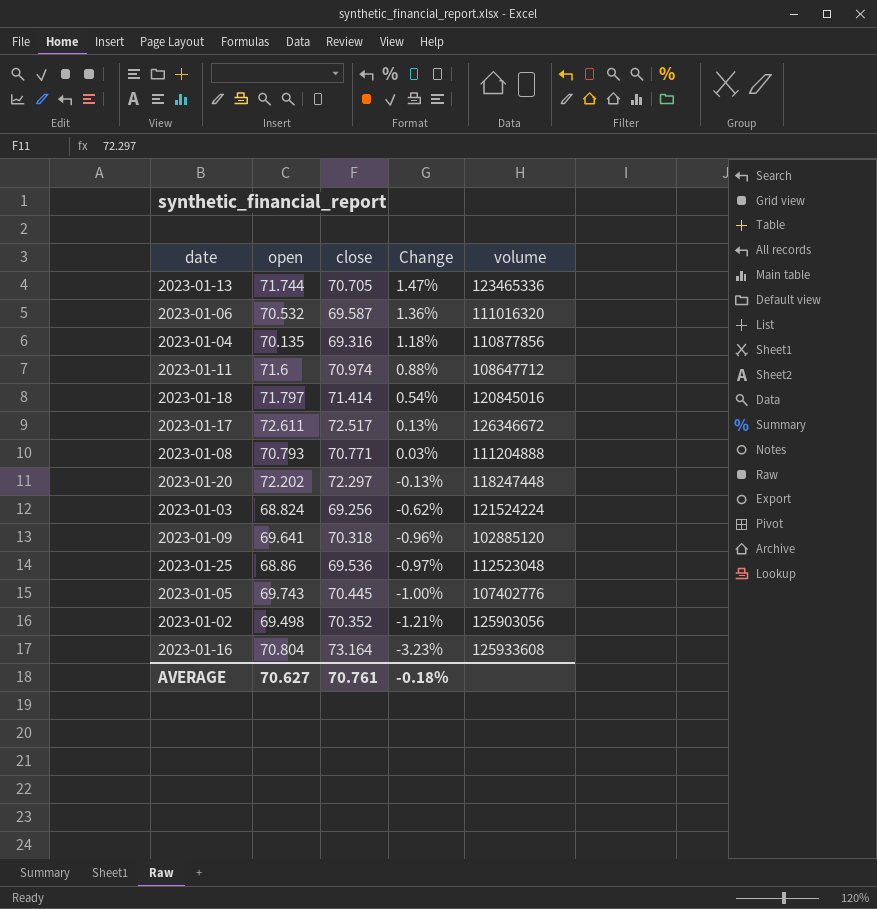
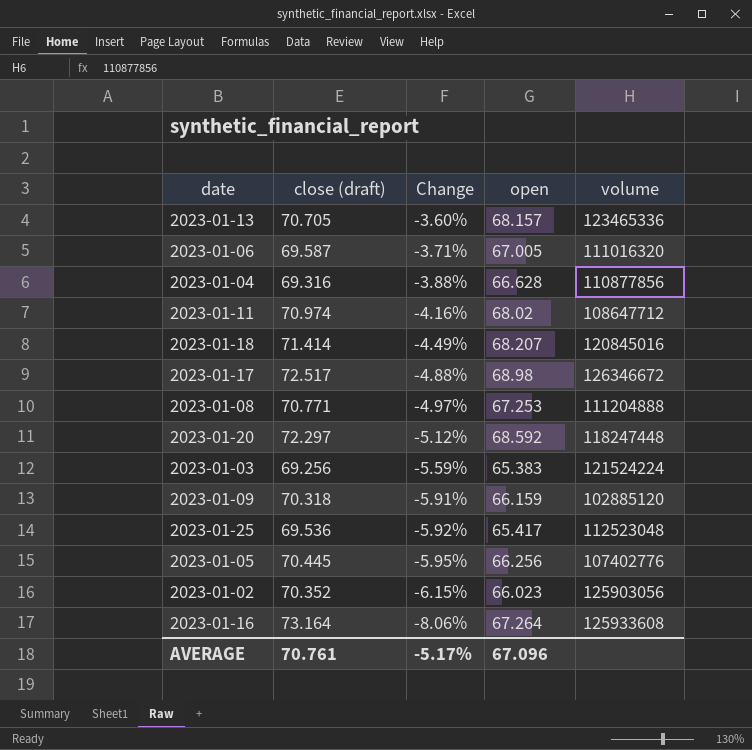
column name: close -> close (draft)
column open | position: 2 -> 4
2023-01-13 | Change: 1.47% -> -3.60%
2023-01-13 | open: 71.744 -> 68.157
2023-01-06 | Change: 1.36% -> -3.71%
2023-01-06 | open: 70.532 -> 67.005
2023-01-04 | Change: 1.18% -> -3.88%
2023-01-04 | open: 70.135 -> 66.628
2023-01-11 | Change: 0.88% -> -4.16%
2023-01-11 | open: 71.6 -> 68.02
2023-01-18 | Change: 0.54% -> -4.49%
2023-01-18 | open: 71.797 -> 68.207
2023-01-17 | Change: 0.13% -> -4.88%
2023-01-17 | open: 72.611 -> 68.98
2023-01-08 | Change: 0.03% -> -4.97%
2023-01-08 | open: 70.793 -> 67.253
2023-01-20 | Change: -0.13% -> -5.12%
2023-01-20 | open: 72.202 -> 68.592
2023-01-03 | Change: -0.62% -> -5.59%
2023-01-03 | open: 68.824 -> 65.383
2023-01-09 | Change: -0.96% -> -5.91%
2023-01-09 | open: 69.641 -> 66.159
2023-01-25 | Change: -0.97% -> -5.92%
2023-01-25 | open: 68.86 -> 65.417
2023-01-05 | Change: -1.00% -> -5.95%
2023-01-05 | open: 69.743 -> 66.256
2023-01-02 | Change: -1.21% -> -6.15%
2023-01-02 | open: 69.498 -> 66.023
2023-01-16 | Change: -3.23% -> -8.06%
2023-01-16 | open: 70.804 -> 67.264
AVERAGE | Change: -0.18% -> -5.17%
AVERAGE | open: 70.627 -> 67.096

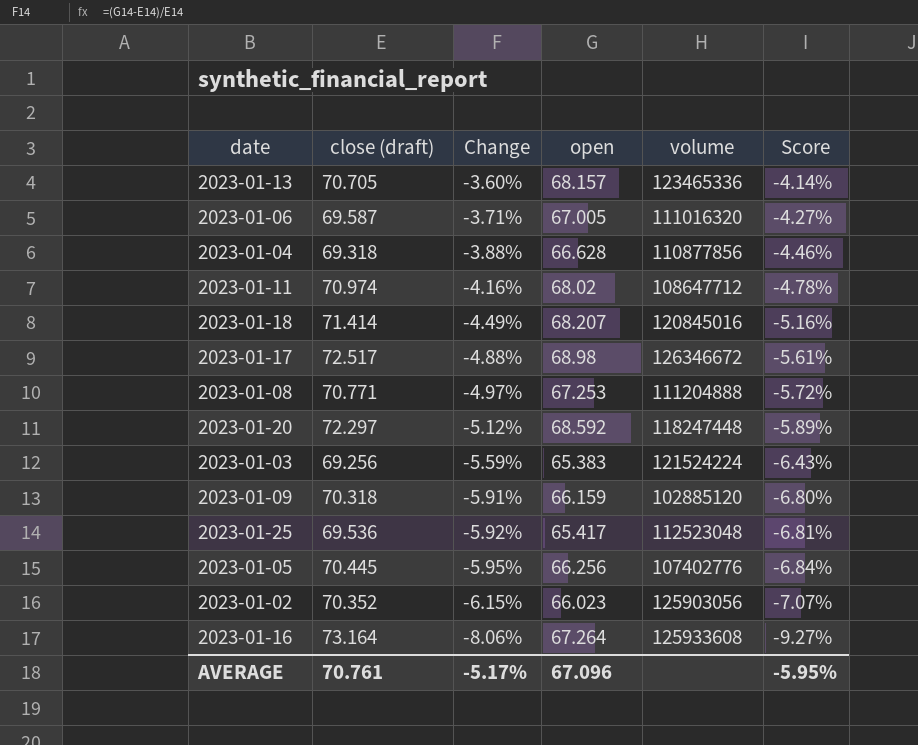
column Score | formula: none -> [Change] * 1.15
2023-01-04 | close (draft): 69.316 -> 69.318

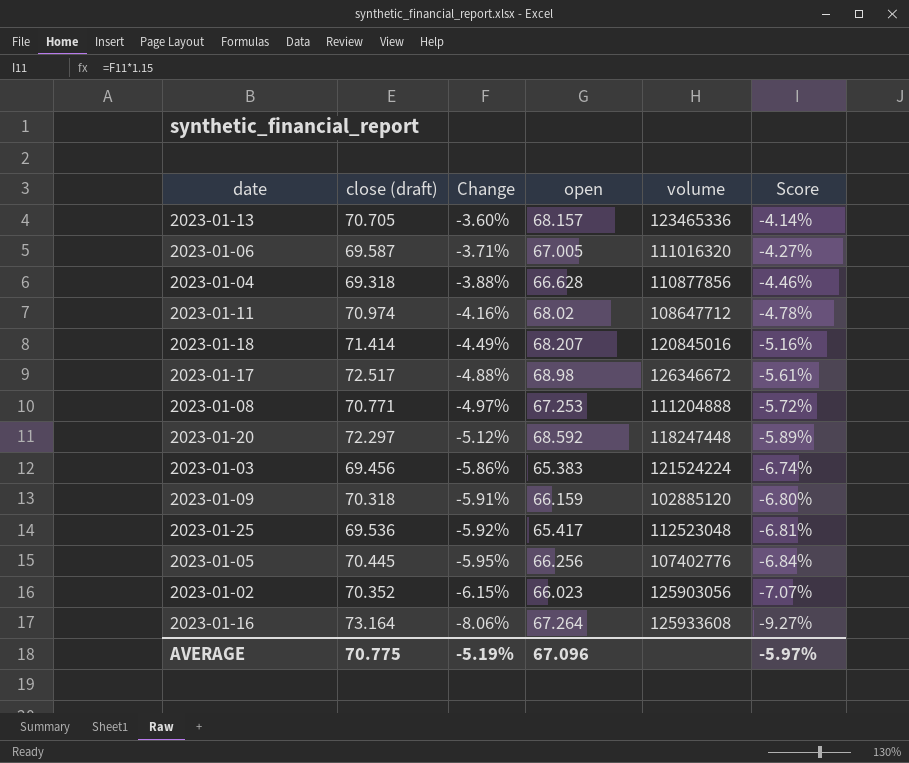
2023-01-03 | close (draft): 69.256 -> 69.456
2023-01-03 | Change: -5.59% -> -5.86%
2023-01-03 | Score: -6.43% -> -6.74%
AVERAGE | close (draft): 70.761 -> 70.775
AVERAGE | Change: -5.17% -> -5.19%
AVERAGE | Score: -5.95% -> -5.97%

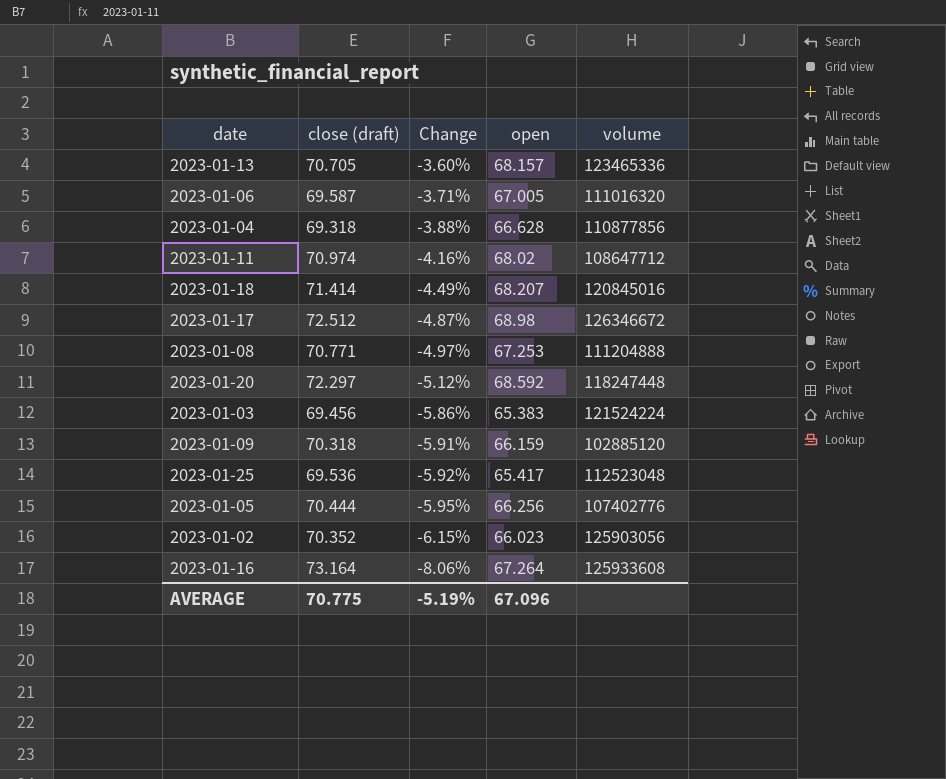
column Score | formula: [Change] * 1.15 -> none
2023-01-17 | close (draft): 72.517 -> 72.512
2023-01-17 | Change: -4.88% -> -4.87%
2023-01-05 | close (draft): 70.445 -> 70.444

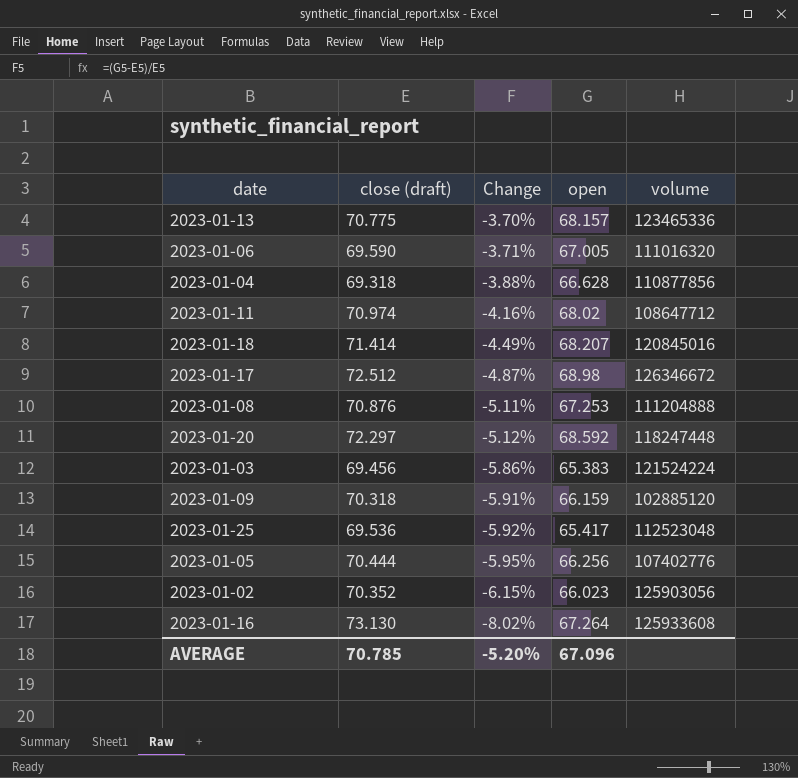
2023-01-13 | close (draft): 70.705 -> 70.775
2023-01-13 | Change: -3.60% -> -3.70%
2023-01-06 | close (draft): 69.587 -> 69.590
2023-01-08 | close (draft): 70.771 -> 70.876
2023-01-08 | Change: -4.97% -> -5.11%
2023-01-16 | close (draft): 73.164 -> 73.130
2023-01-16 | Change: -8.06% -> -8.02%
AVERAGE | close (draft): 70.775 -> 70.785
AVERAGE | Change: -5.19% -> -5.20%

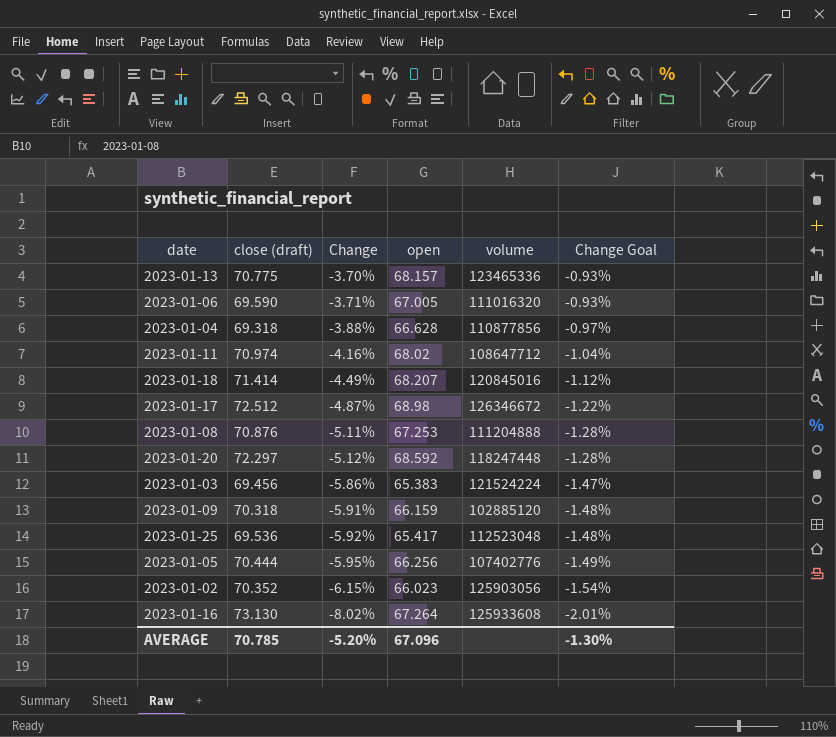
column Change Goal | formula: none -> [Change] * 0.25

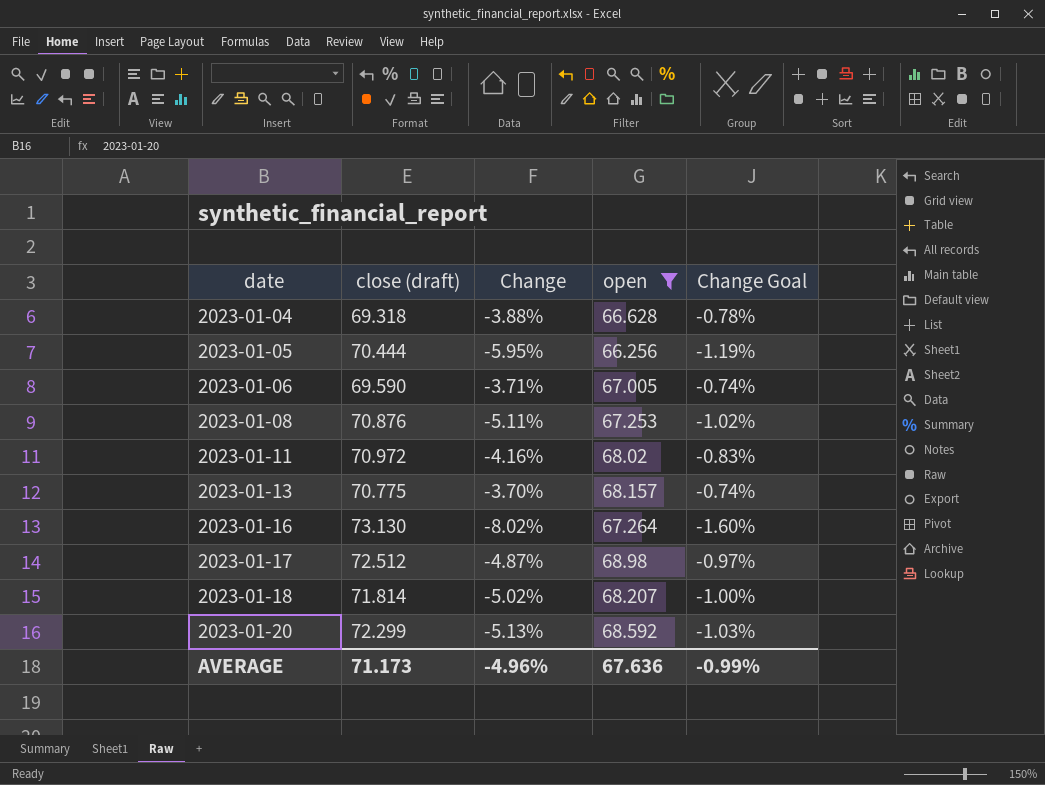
filter: none -> open >= 66.256
row order: Change descending -> date ascending
column volume | position: 5 -> none
column Change Goal | formula: [Change] * 0.25 -> [Change] * 0.2
2023-01-11 | close (draft): 70.974 -> 70.972
2023-01-18 | close (draft): 71.414 -> 71.814
2023-01-18 | Change: -4.49% -> -5.02%
2023-01-20 | close (draft): 72.297 -> 72.299
2023-01-20 | Change: -5.12% -> -5.13%
AVERAGE | close (draft): 70.785 -> 71.173
AVERAGE | Change: -5.20% -> -4.96%
AVERAGE | open: 67.096 -> 67.636
AVERAGE | Change Goal: -1.30% -> -0.99%

